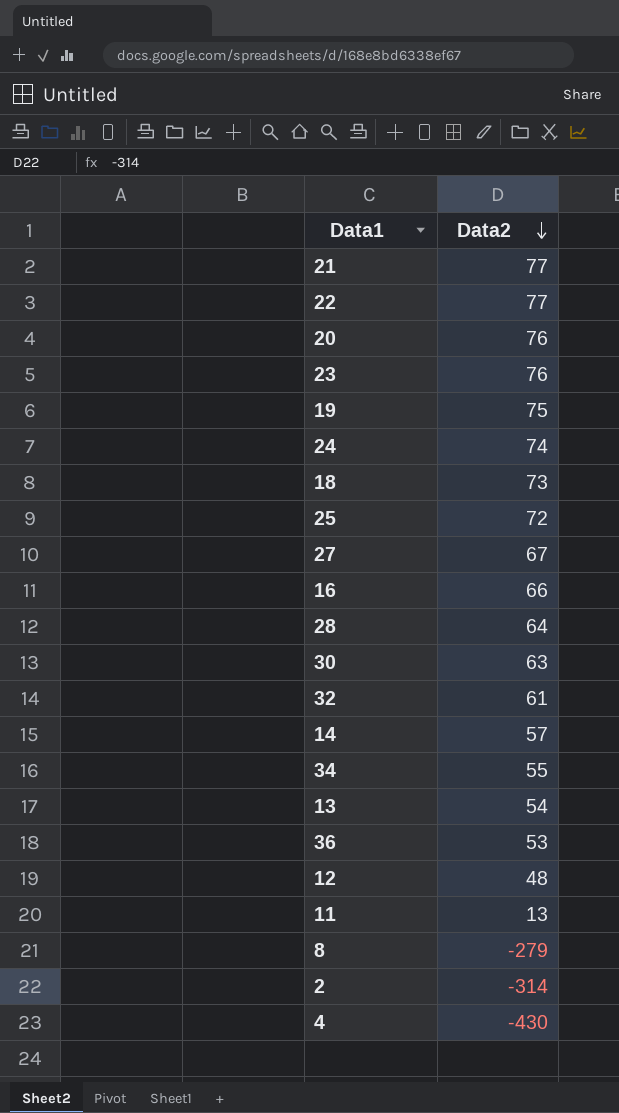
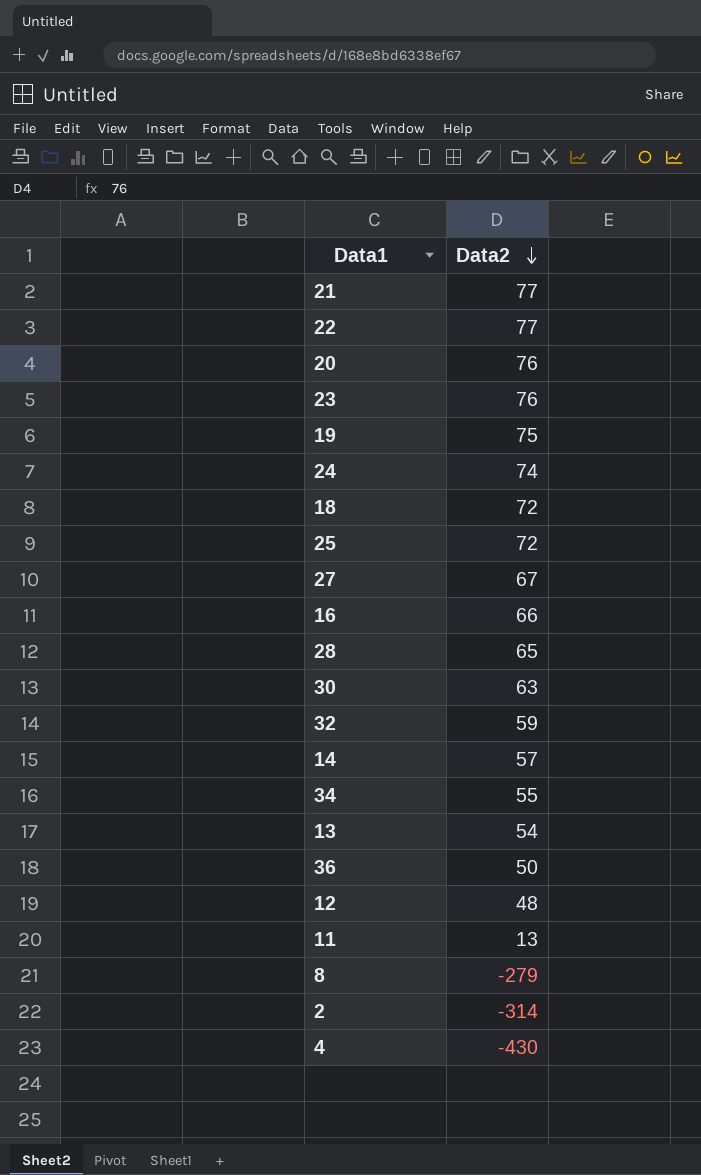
18 | Data2: 73 -> 72
28 | Data2: 64 -> 65
32 | Data2: 61 -> 59
36 | Data2: 53 -> 50

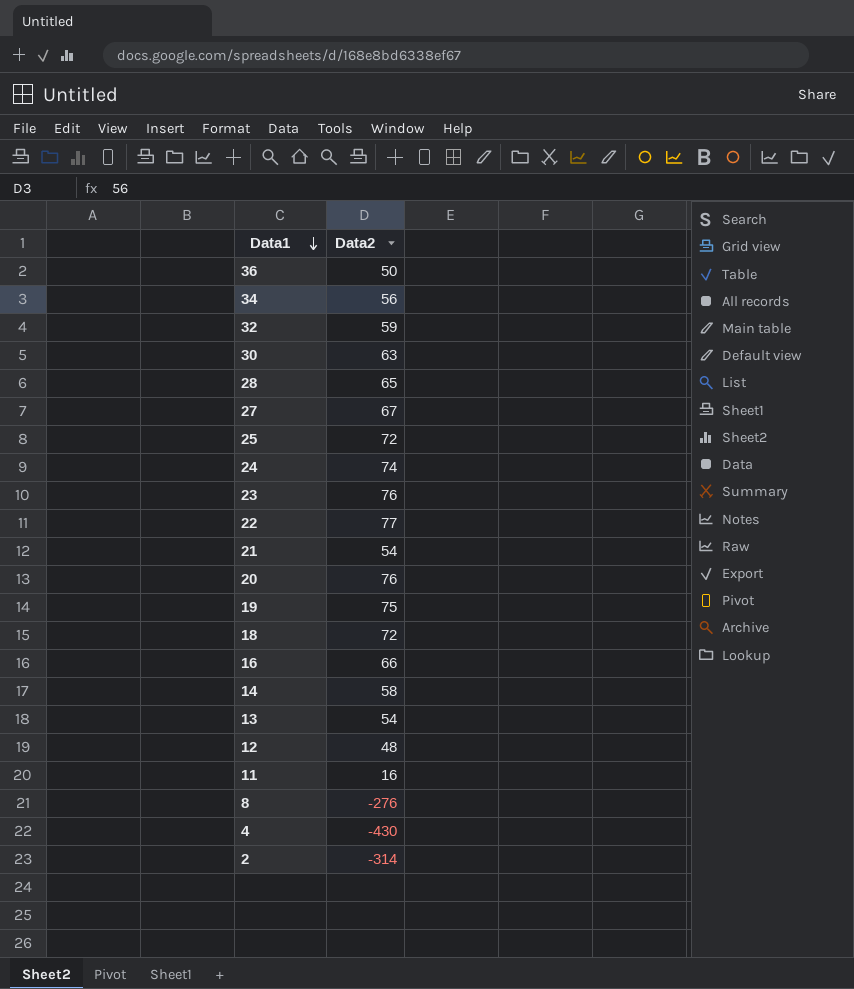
row order: Data2 descending -> Data1 descending
34 | Data2: 55 -> 56
21 | Data2: 77 -> 54
14 | Data2: 57 -> 58
11 | Data2: 13 -> 16
8 | Data2: -279 -> -276

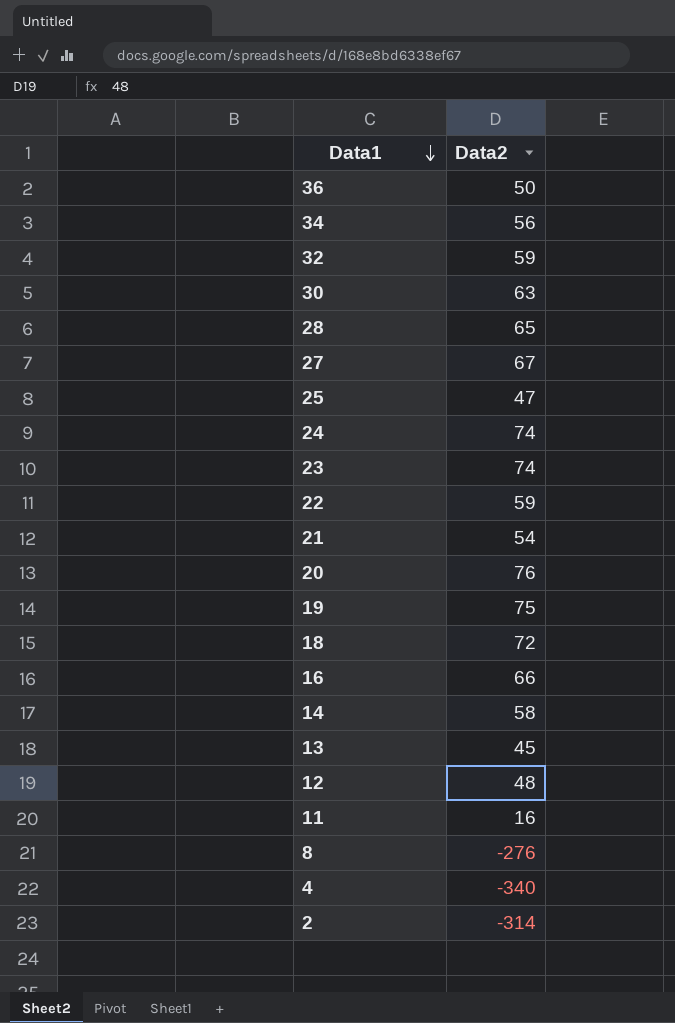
25 | Data2: 72 -> 47
23 | Data2: 76 -> 74
22 | Data2: 77 -> 59
13 | Data2: 54 -> 45
4 | Data2: -430 -> -340

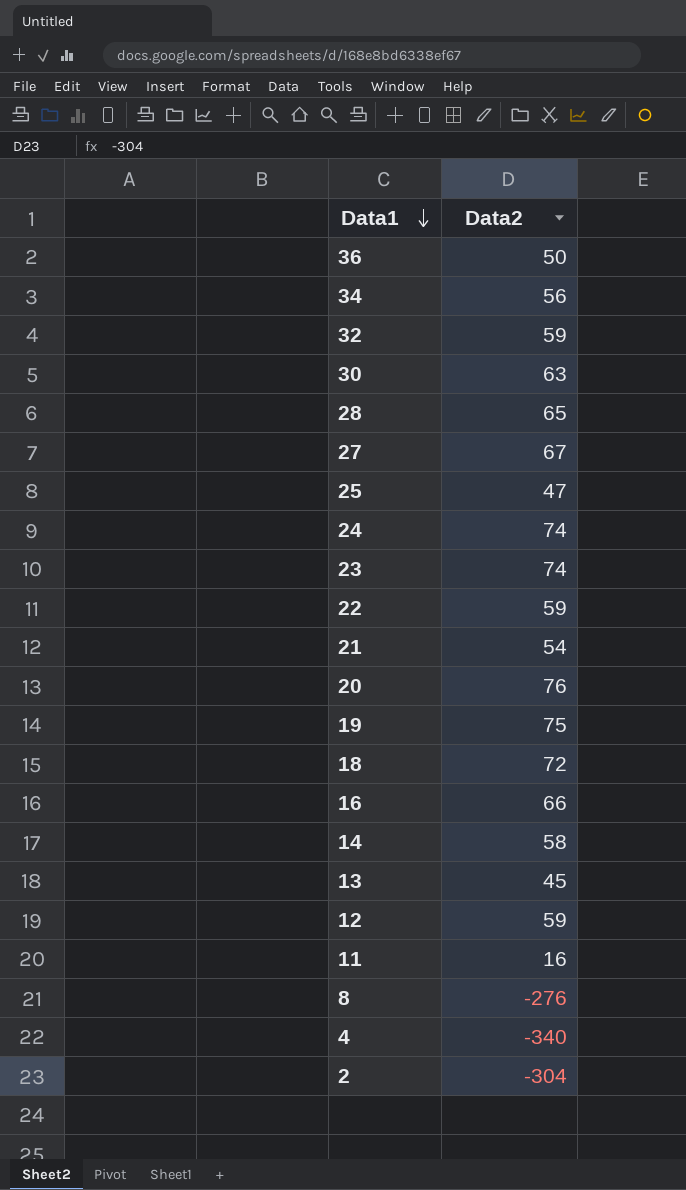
12 | Data2: 48 -> 59
2 | Data2: -314 -> -304

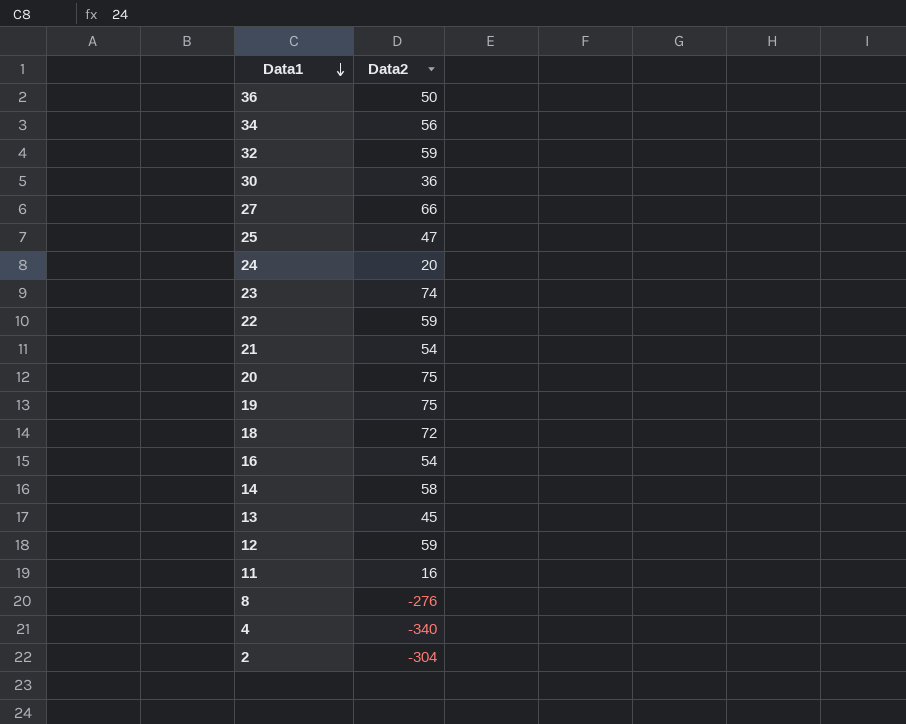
row 28: 65 -> none
30 | Data2: 63 -> 36
27 | Data2: 67 -> 66
24 | Data2: 74 -> 20
20 | Data2: 76 -> 75
16 | Data2: 66 -> 54

